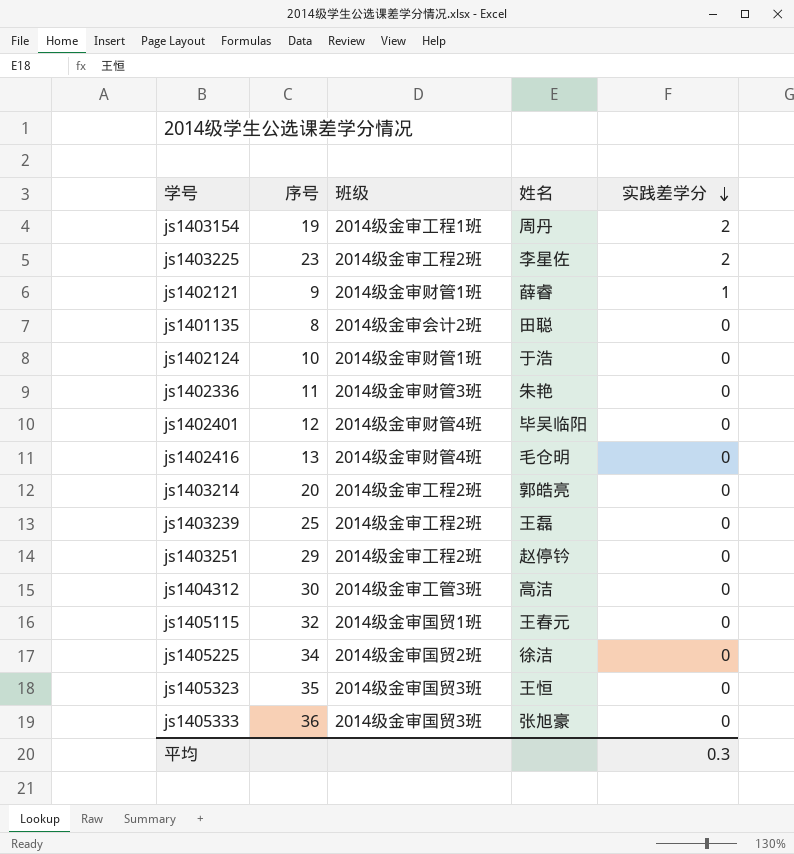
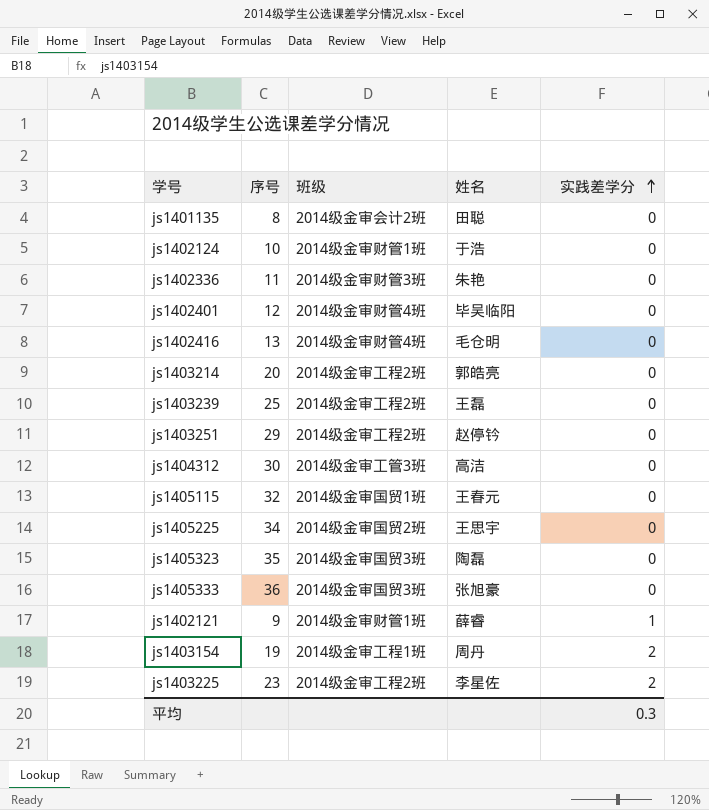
row order: 实践差学分 descending -> 实践差学分 ascending
js1405225 | 姓名: 徐洁 -> 王思宇
js1405323 | 姓名: 王恒 -> 陶磊

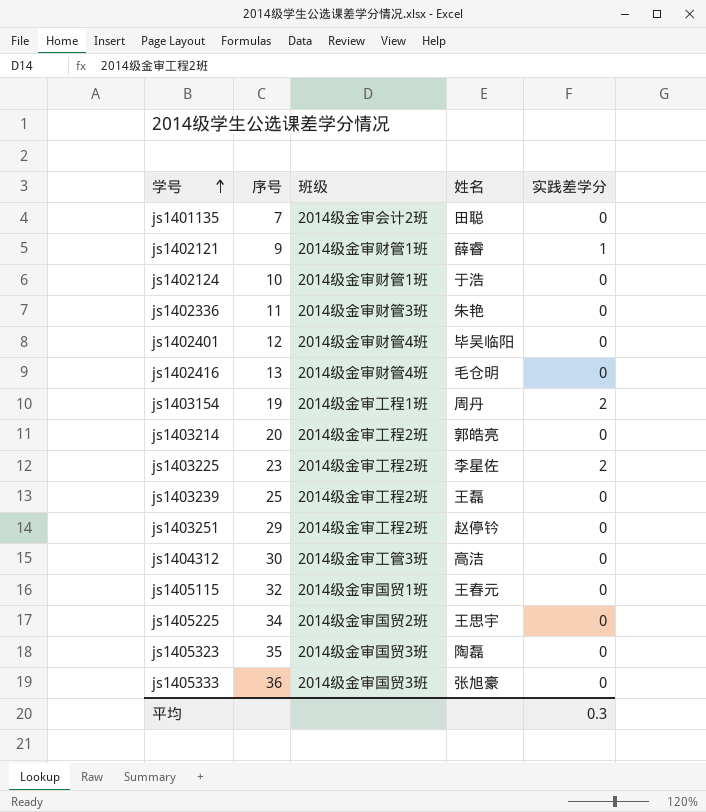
row order: 实践差学分 ascending -> 学号 ascending
js1401135 | 序号: 8 -> 7

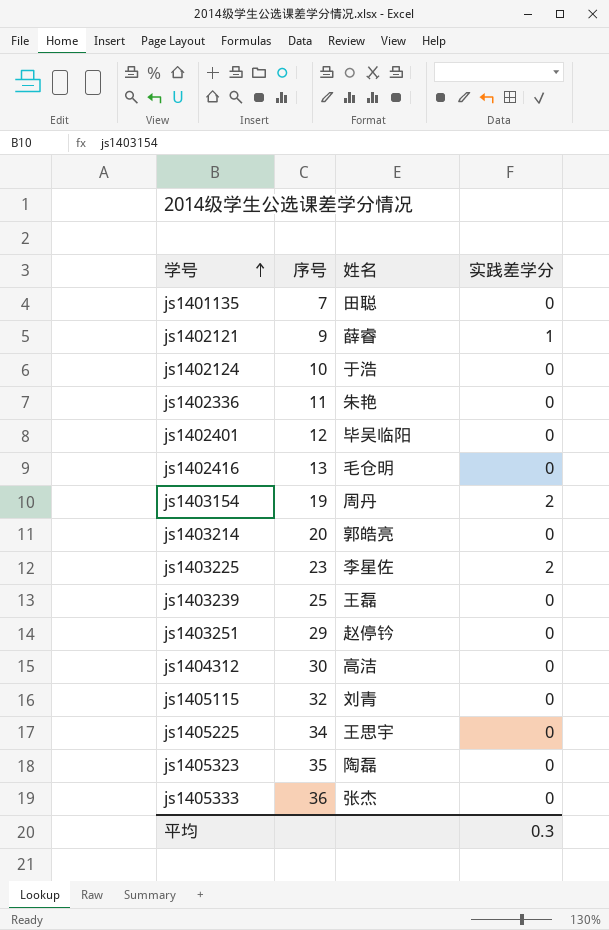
column 班级 | position: 3 -> none
js1405115 | 姓名: 王春元 -> 刘青
js1405333 | 姓名: 张旭豪 -> 张杰

